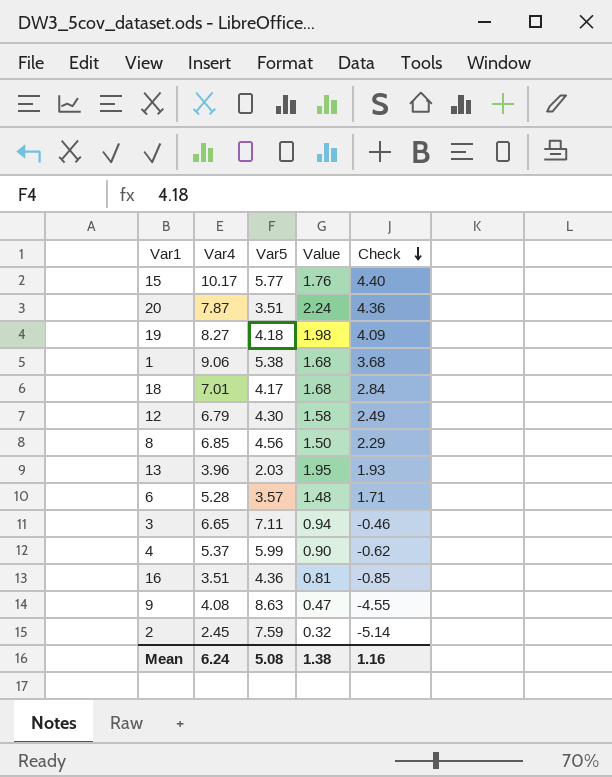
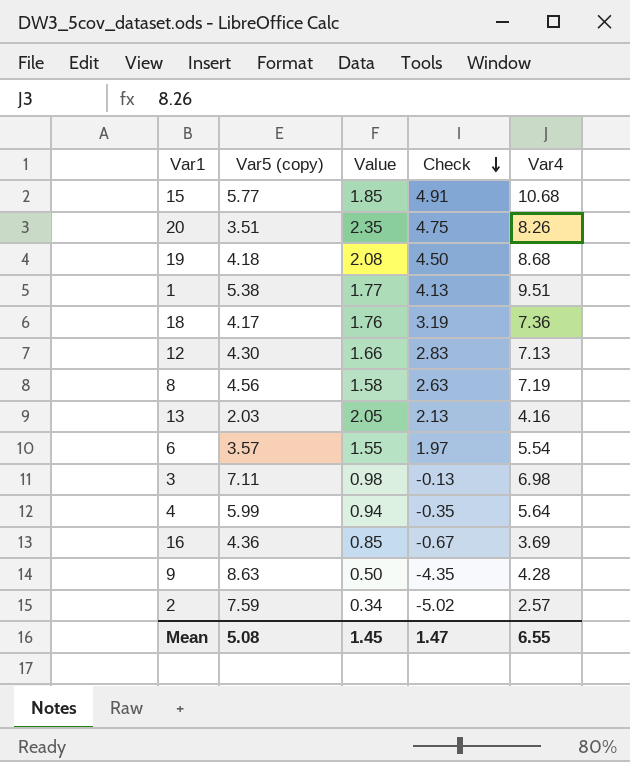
column name: Var5 -> Var5 (copy)
column Var4 | position: 2 -> 5
15 | Value: 1.76 -> 1.85
15 | Check: 4.40 -> 4.91
15 | Var4: 10.17 -> 10.68
20 | Value: 2.24 -> 2.35
20 | Check: 4.36 -> 4.75
20 | Var4: 7.87 -> 8.26
19 | Value: 1.98 -> 2.08
19 | Check: 4.09 -> 4.50
19 | Var4: 8.27 -> 8.68
1 | Value: 1.68 -> 1.77
1 | Check: 3.68 -> 4.13
1 | Var4: 9.06 -> 9.51
18 | Value: 1.68 -> 1.76
18 | Check: 2.84 -> 3.19
18 | Var4: 7.01 -> 7.36
12 | Value: 1.58 -> 1.66
12 | Check: 2.49 -> 2.83
12 | Var4: 6.79 -> 7.13
8 | Value: 1.50 -> 1.58
8 | Check: 2.29 -> 2.63
8 | Var4: 6.85 -> 7.19
13 | Value: 1.95 -> 2.05
13 | Check: 1.93 -> 2.13
13 | Var4: 3.96 -> 4.16
6 | Value: 1.48 -> 1.55
6 | Check: 1.71 -> 1.97
6 | Var4: 5.28 -> 5.54
3 | Value: 0.94 -> 0.98
3 | Check: -0.46 -> -0.13
3 | Var4: 6.65 -> 6.98
4 | Value: 0.90 -> 0.94
4 | Check: -0.62 -> -0.35
4 | Var4: 5.37 -> 5.64
16 | Value: 0.81 -> 0.85
16 | Check: -0.85 -> -0.67
16 | Var4: 3.51 -> 3.69
9 | Value: 0.47 -> 0.50
9 | Check: -4.55 -> -4.35
9 | Var4: 4.08 -> 4.28
2 | Value: 0.32 -> 0.34
2 | Check: -5.14 -> -5.02
2 | Var4: 2.45 -> 2.57
Mean | Value: 1.38 -> 1.45
Mean | Check: 1.16 -> 1.47
Mean | Var4: 6.24 -> 6.55

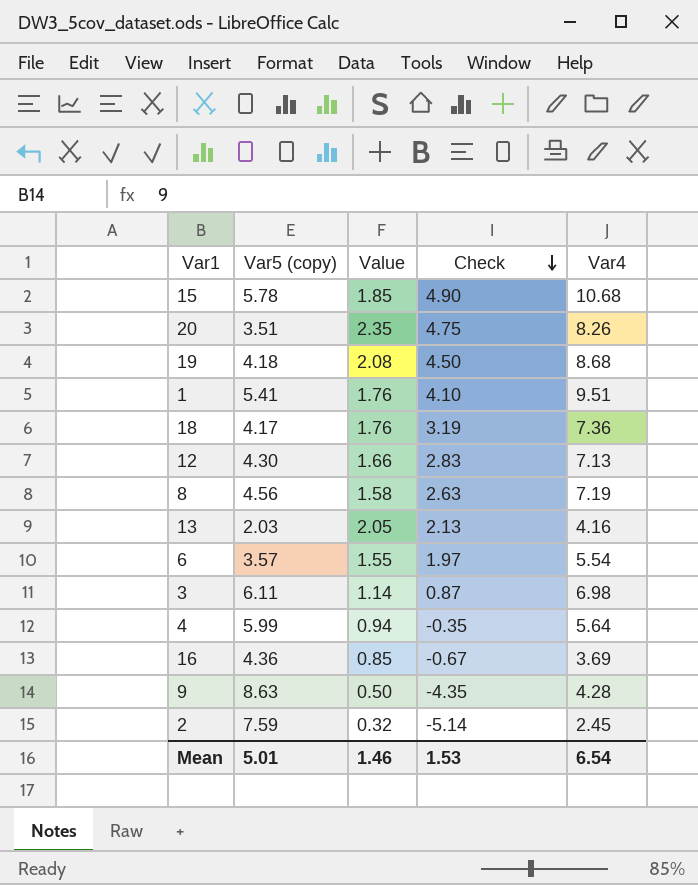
15 | Var5 (copy): 5.77 -> 5.78
15 | Check: 4.91 -> 4.90
1 | Var5 (copy): 5.38 -> 5.41
1 | Value: 1.77 -> 1.76
1 | Check: 4.13 -> 4.10
3 | Var5 (copy): 7.11 -> 6.11
3 | Value: 0.98 -> 1.14
3 | Check: -0.13 -> 0.87
2 | Value: 0.34 -> 0.32
2 | Check: -5.02 -> -5.14
2 | Var4: 2.57 -> 2.45
Mean | Var5 (copy): 5.08 -> 5.01
Mean | Value: 1.45 -> 1.46
Mean | Check: 1.47 -> 1.53
Mean | Var4: 6.55 -> 6.54

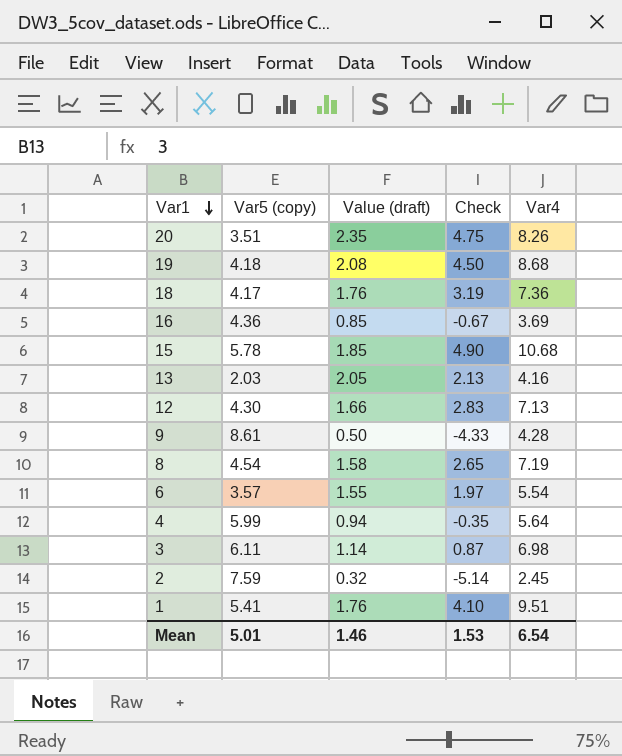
row order: Check descending -> Var1 descending
column name: Value -> Value (draft)
9 | Var5 (copy): 8.63 -> 8.61
9 | Check: -4.35 -> -4.33
8 | Var5 (copy): 4.56 -> 4.54
8 | Check: 2.63 -> 2.65

